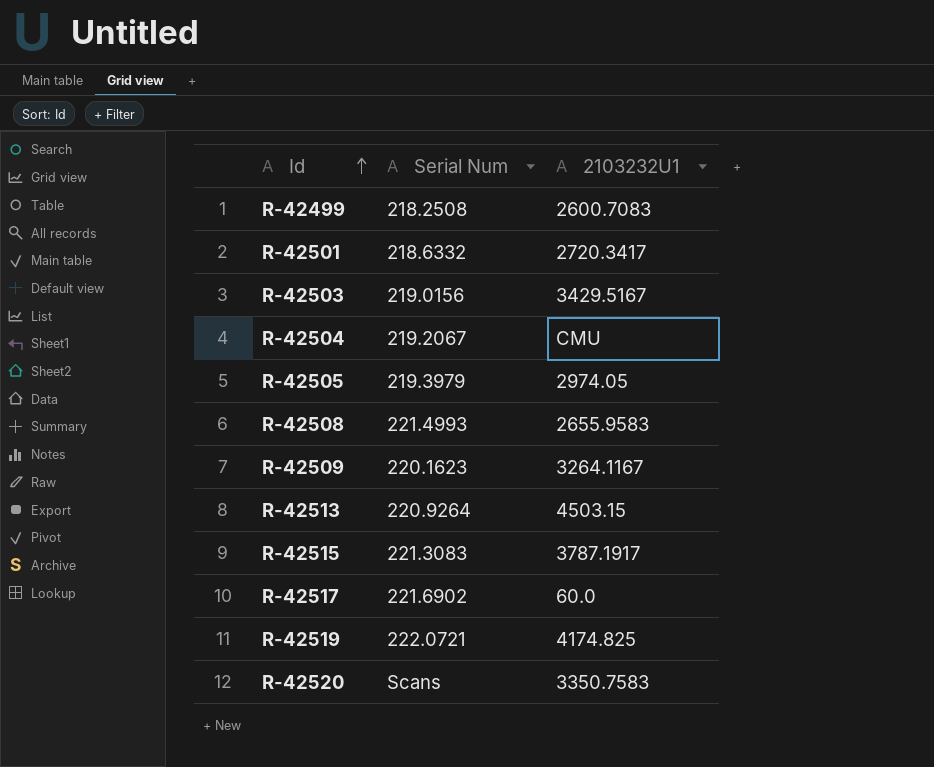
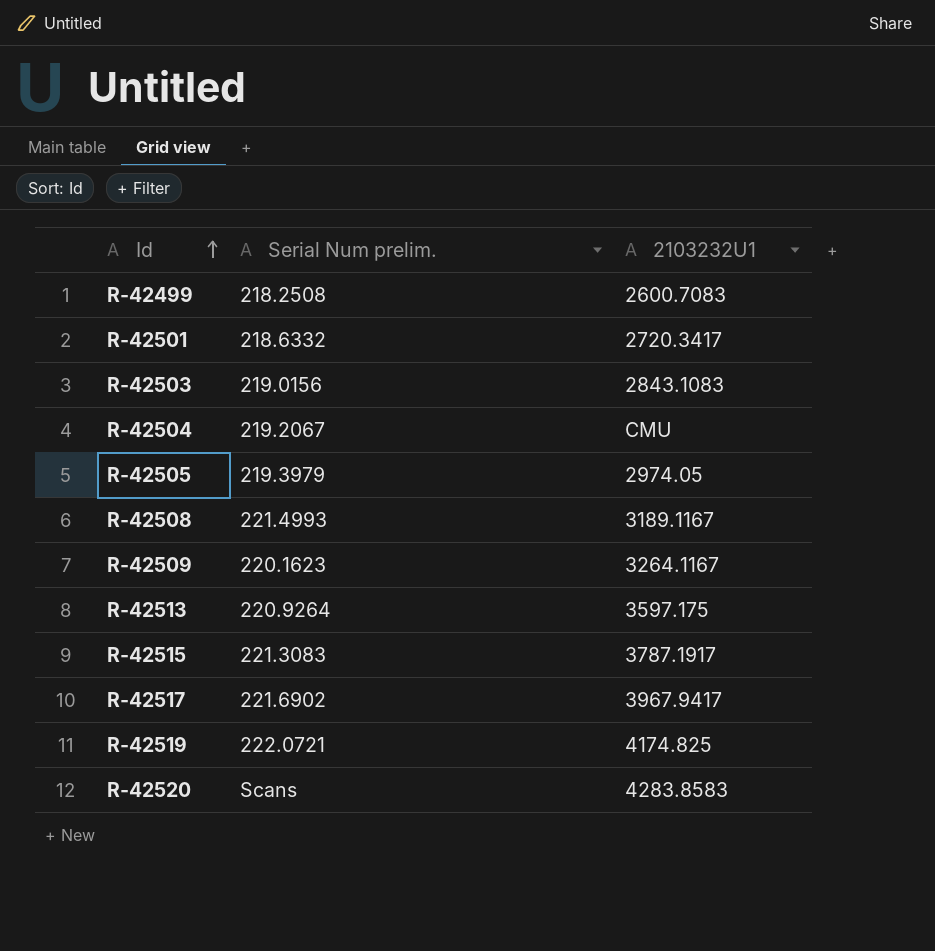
column name: Serial Num -> Serial Num prelim.
R-42503 | 2103232U1: 3429.5167 -> 2843.1083
R-42508 | 2103232U1: 2655.9583 -> 3189.1167
R-42513 | 2103232U1: 4503.15 -> 3597.175
R-42517 | 2103232U1: 60.0 -> 3967.9417
R-42520 | 2103232U1: 3350.7583 -> 4283.8583

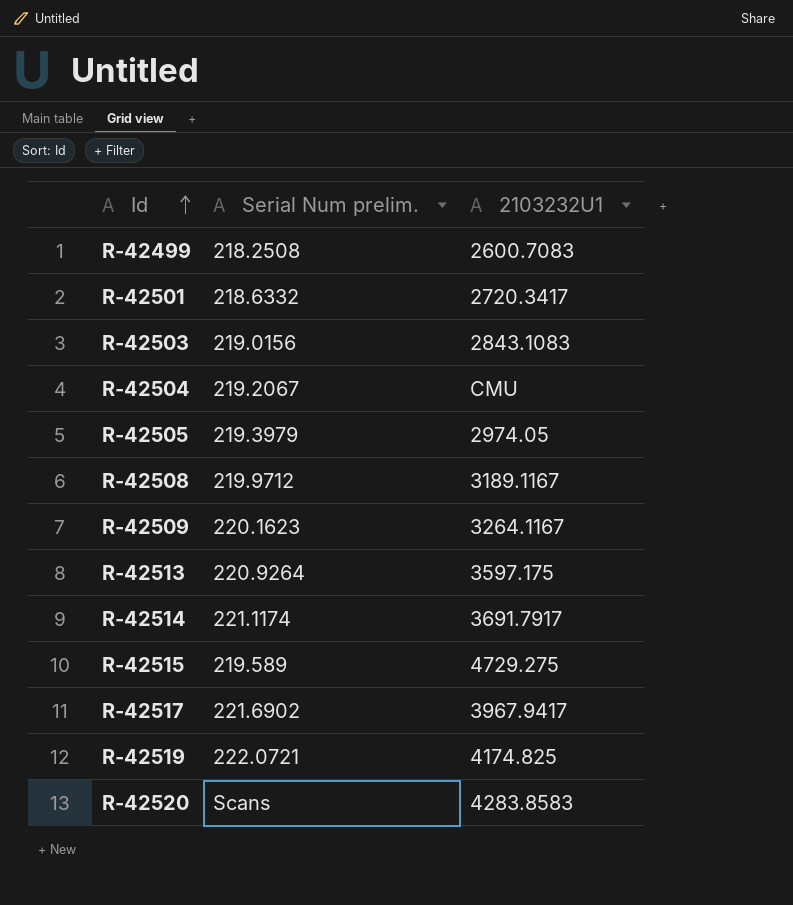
R-42508 | Serial Num prelim.: 221.4993 -> 219.9712
row R-42514: none -> 221.1174 | 3691.7917
R-42515 | Serial Num prelim.: 221.3083 -> 219.589
R-42515 | 2103232U1: 3787.1917 -> 4729.275

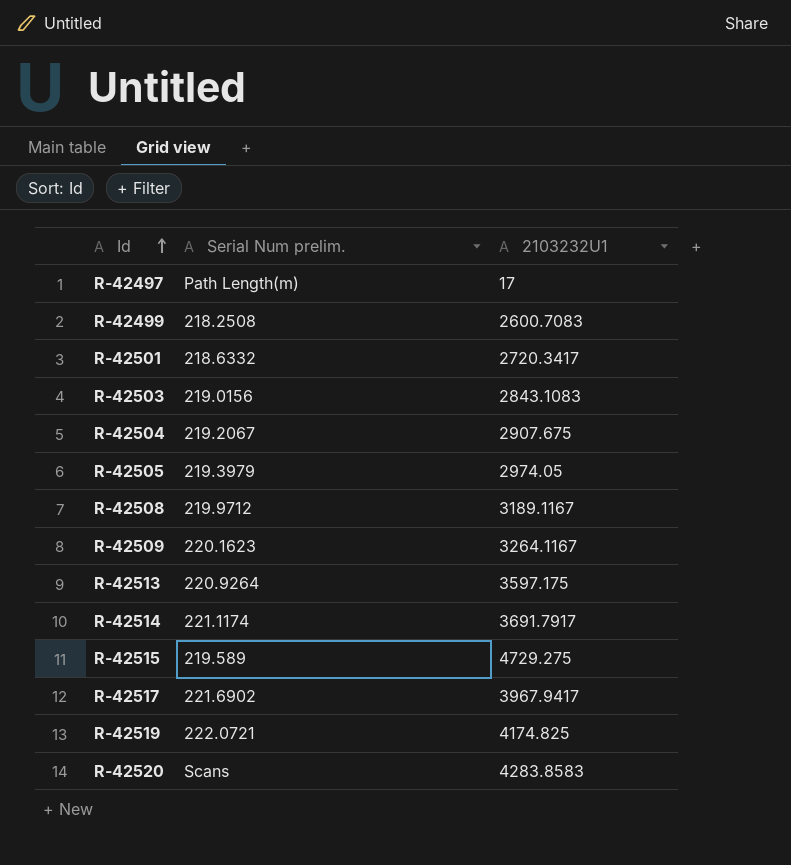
row R-42497: none -> Path Length(m) | 17
R-42504 | 2103232U1: CMU -> 2907.675

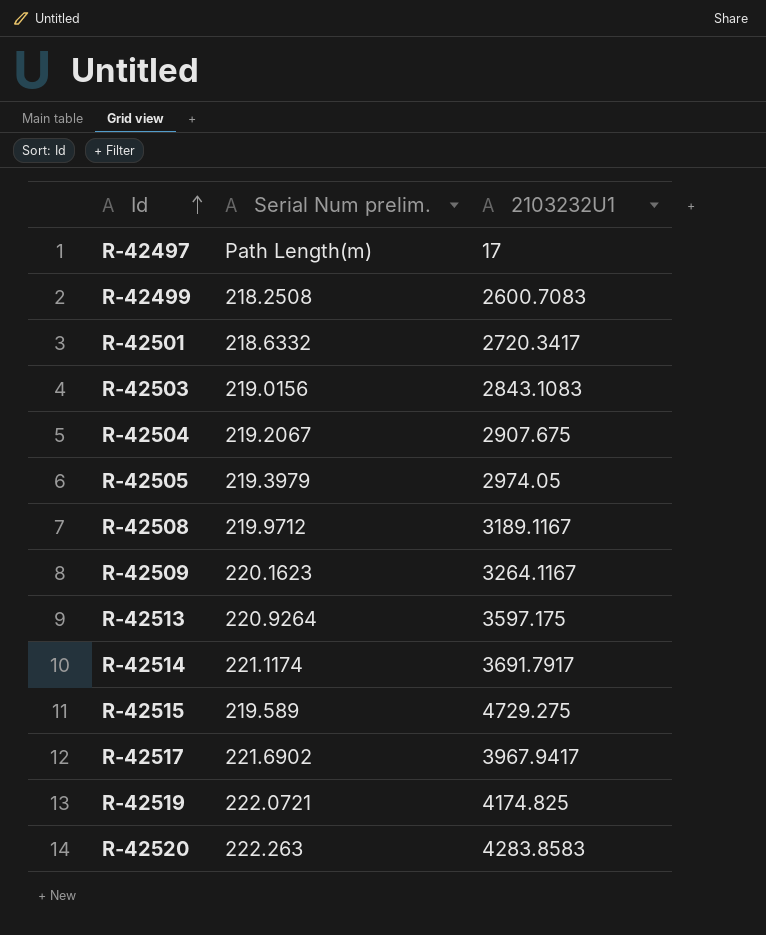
R-42520 | Serial Num prelim.: Scans -> 222.263

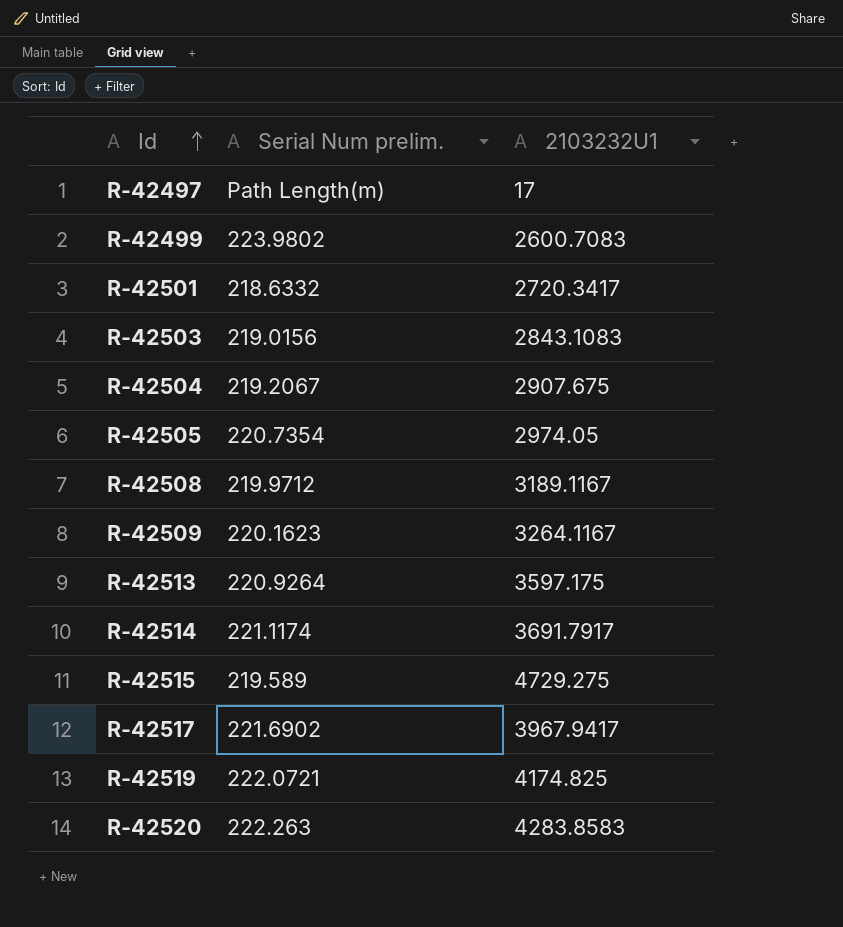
R-42499 | Serial Num prelim.: 218.2508 -> 223.9802
R-42505 | Serial Num prelim.: 219.3979 -> 220.7354

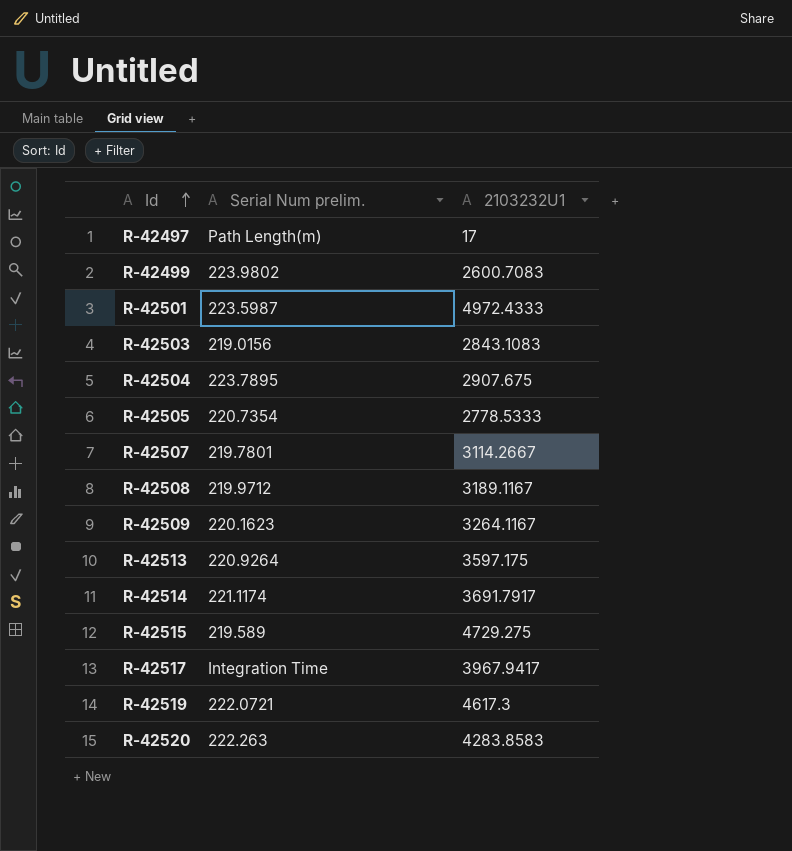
R-42501 | Serial Num prelim.: 218.6332 -> 223.5987
R-42501 | 2103232U1: 2720.3417 -> 4972.4333
R-42504 | Serial Num prelim.: 219.2067 -> 223.7895
R-42505 | 2103232U1: 2974.05 -> 2778.5333
row R-42507: none -> 219.7801 | 3114.2667
R-42517 | Serial Num prelim.: 221.6902 -> Integration Time
R-42519 | 2103232U1: 4174.825 -> 4617.3

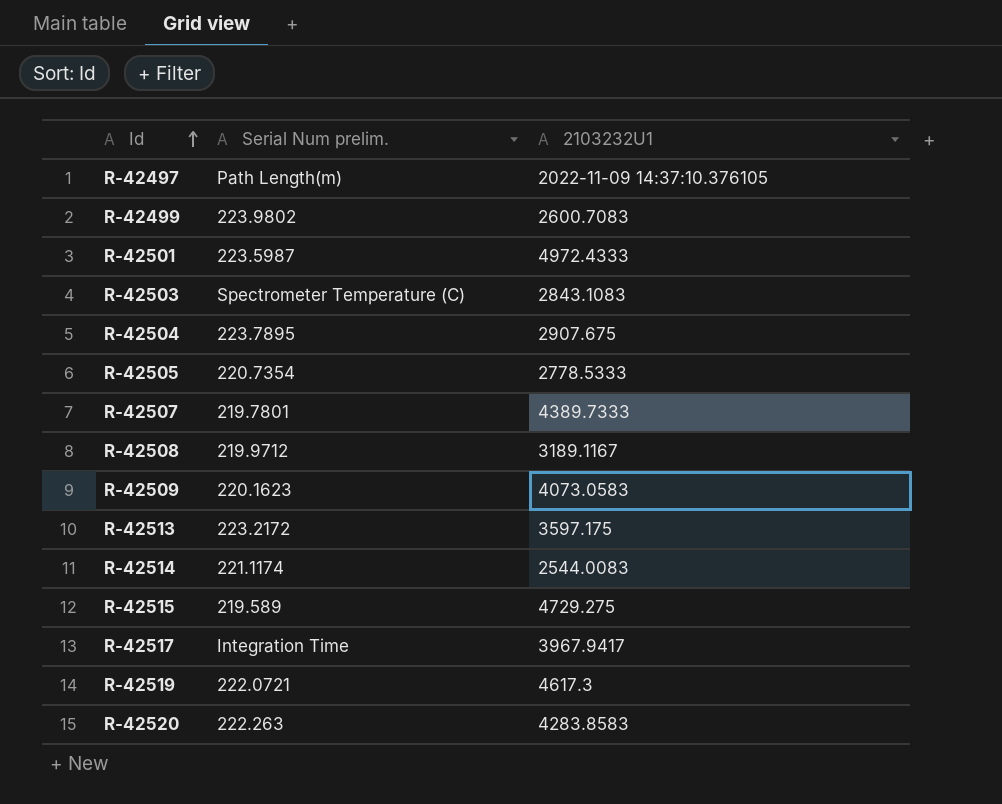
R-42497 | 2103232U1: 17 -> 2022-11-09 14:37:10.376105
R-42503 | Serial Num prelim.: 219.0156 -> Spectrometer Temperature (C)
R-42507 | 2103232U1: 3114.2667 -> 4389.7333
R-42509 | 2103232U1: 3264.1167 -> 4073.0583
R-42513 | Serial Num prelim.: 220.9264 -> 223.2172
R-42514 | 2103232U1: 3691.7917 -> 2544.0083

